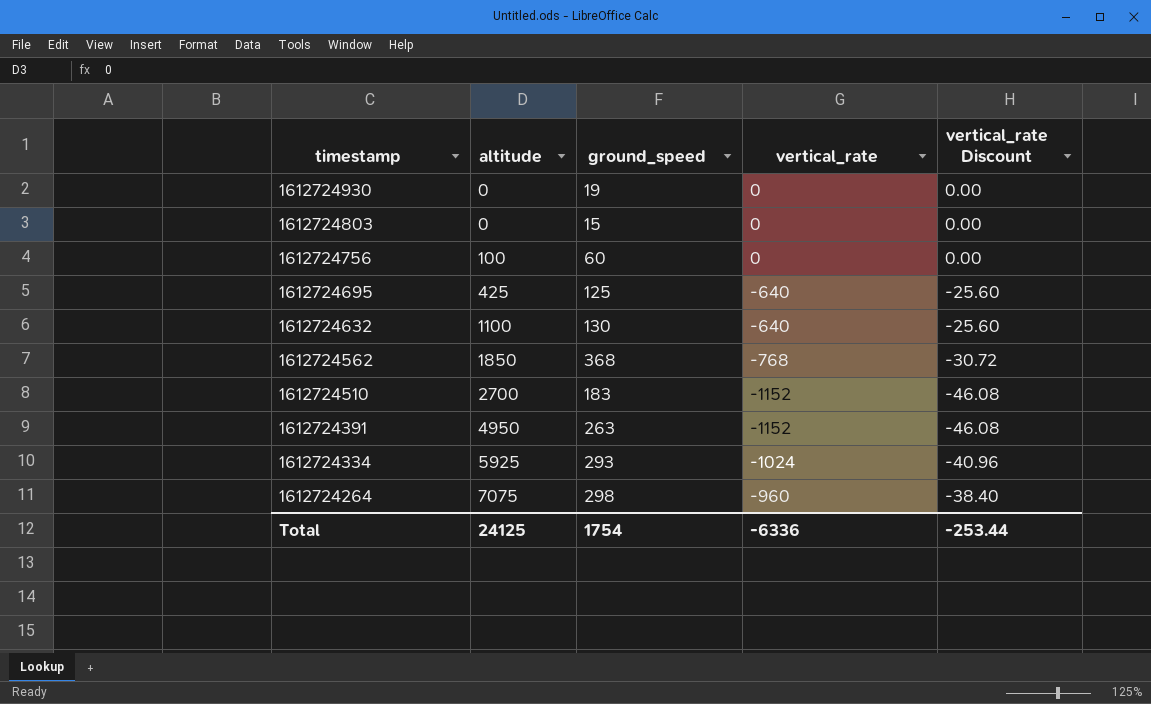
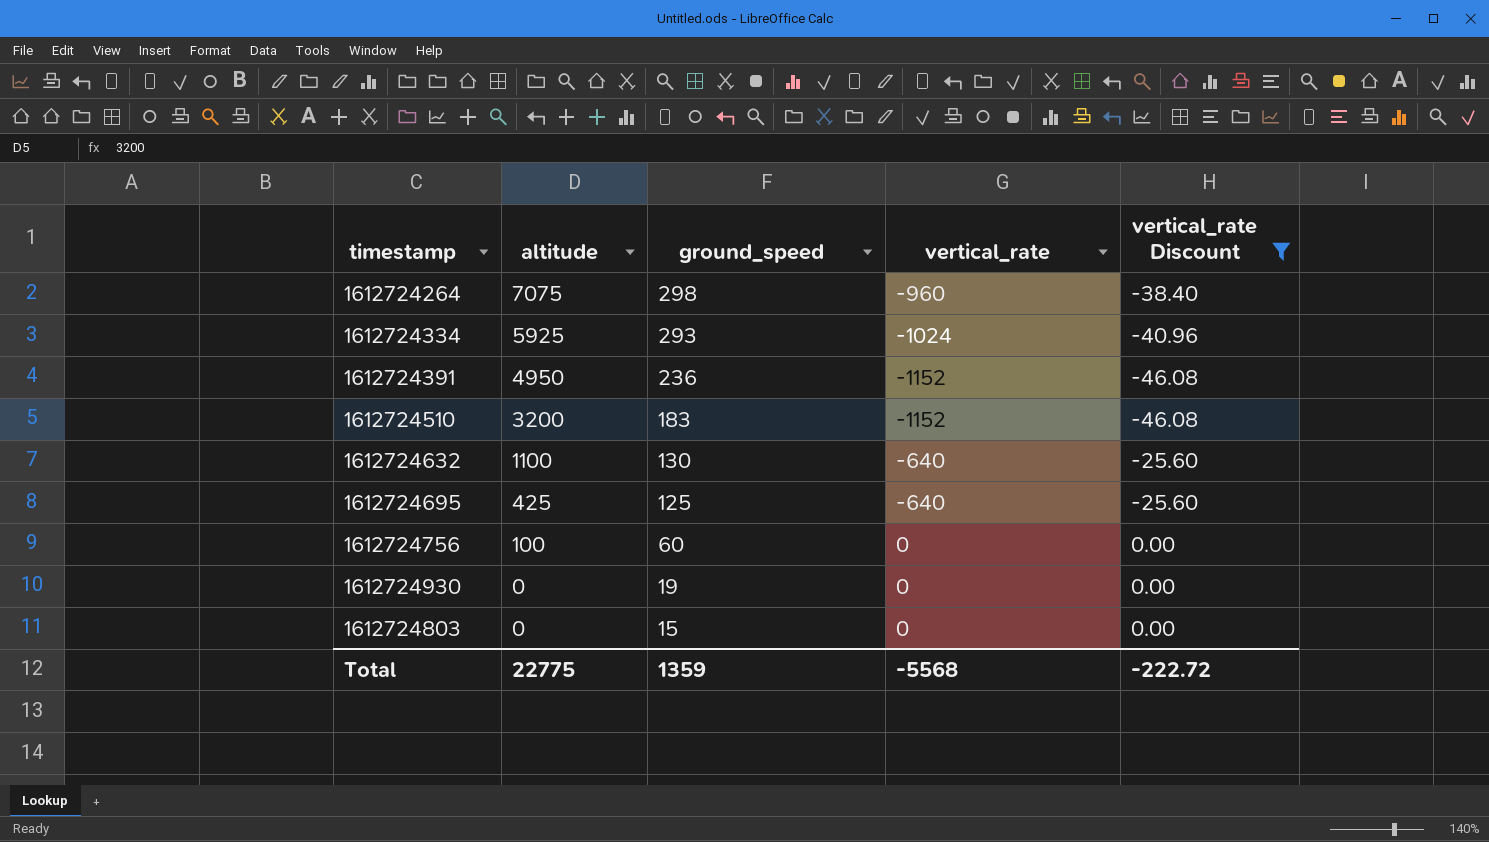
filter: none -> vertical_rate Discount != -30.72
row order: timestamp descending -> altitude descending
1612724391 | ground_speed: 263 -> 236
1612724510 | altitude: 2700 -> 3200
Total | altitude: 24125 -> 22775
Total | ground_speed: 1754 -> 1359
Total | vertical_rate: -6336 -> -5568
Total | vertical_rate Discount: -253.44 -> -222.72

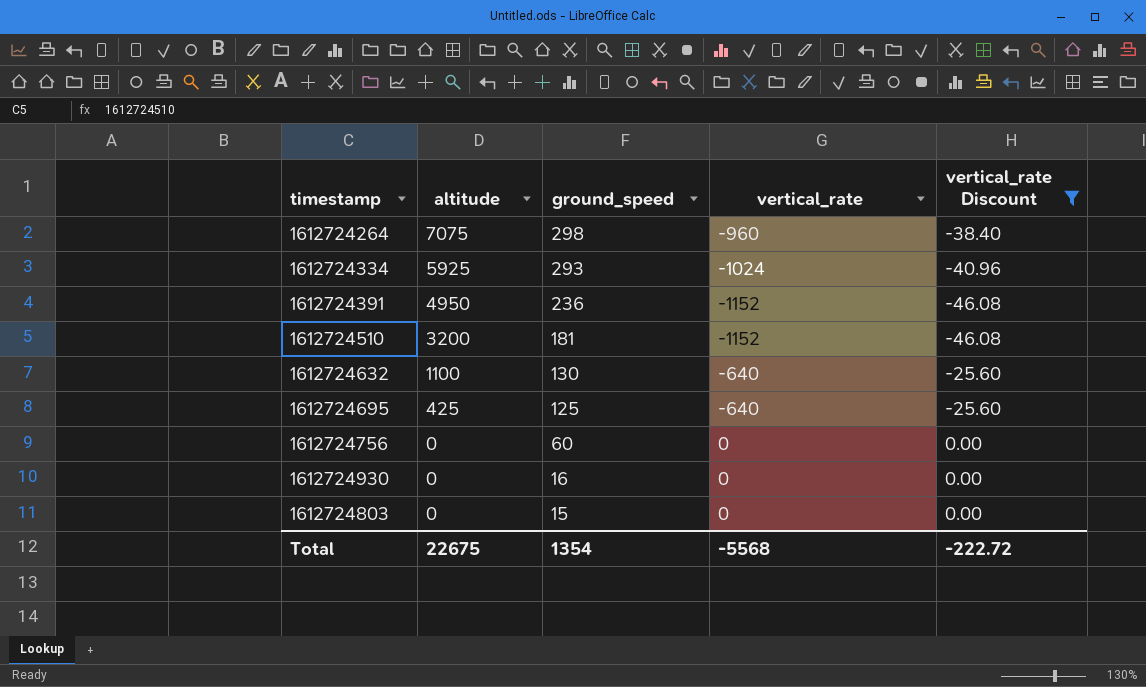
1612724510 | ground_speed: 183 -> 181
1612724756 | altitude: 100 -> 0
1612724930 | ground_speed: 19 -> 16
Total | altitude: 22775 -> 22675
Total | ground_speed: 1359 -> 1354

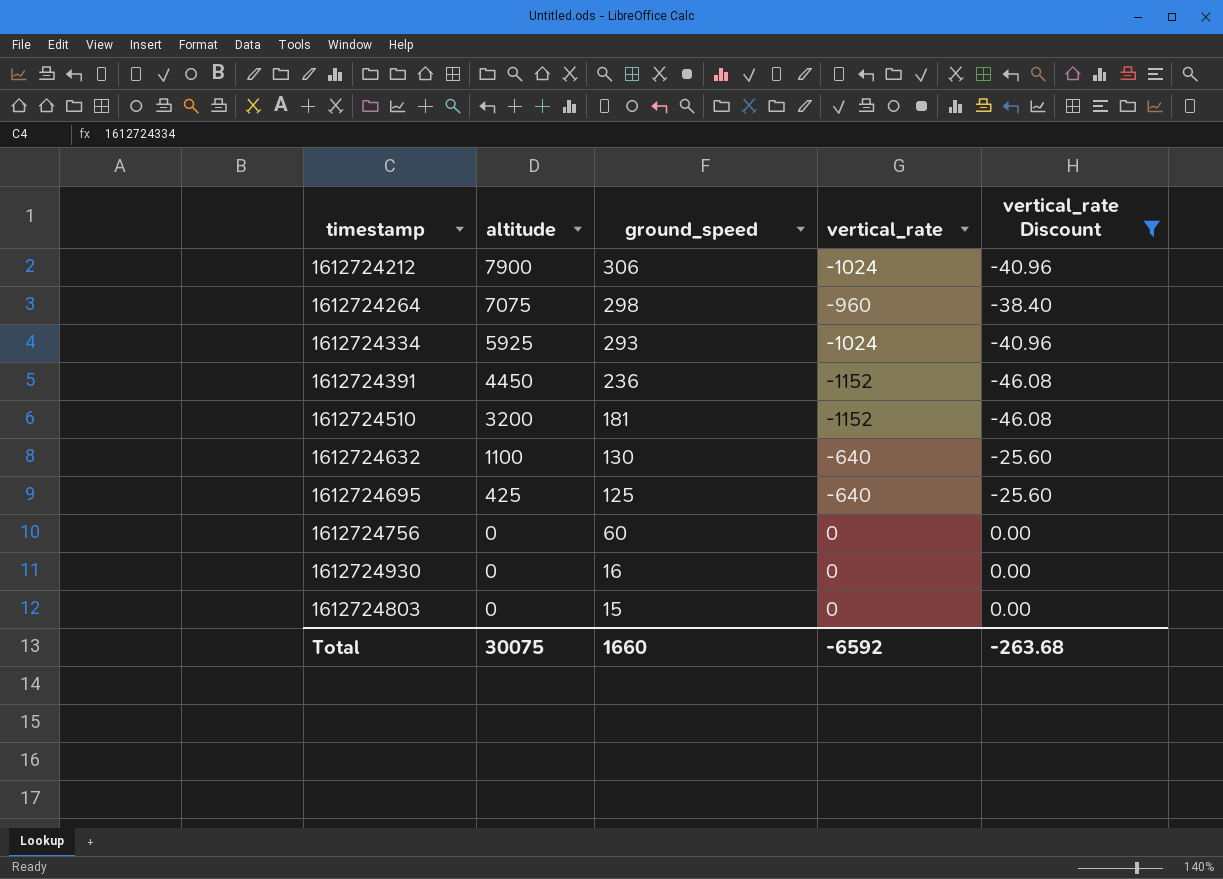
row 1612724212: none -> 7900 | 306 | -1024 | -40.96
1612724391 | altitude: 4950 -> 4450
Total | altitude: 22675 -> 30075
Total | ground_speed: 1354 -> 1660
Total | vertical_rate: -5568 -> -6592
Total | vertical_rate Discount: -222.72 -> -263.68

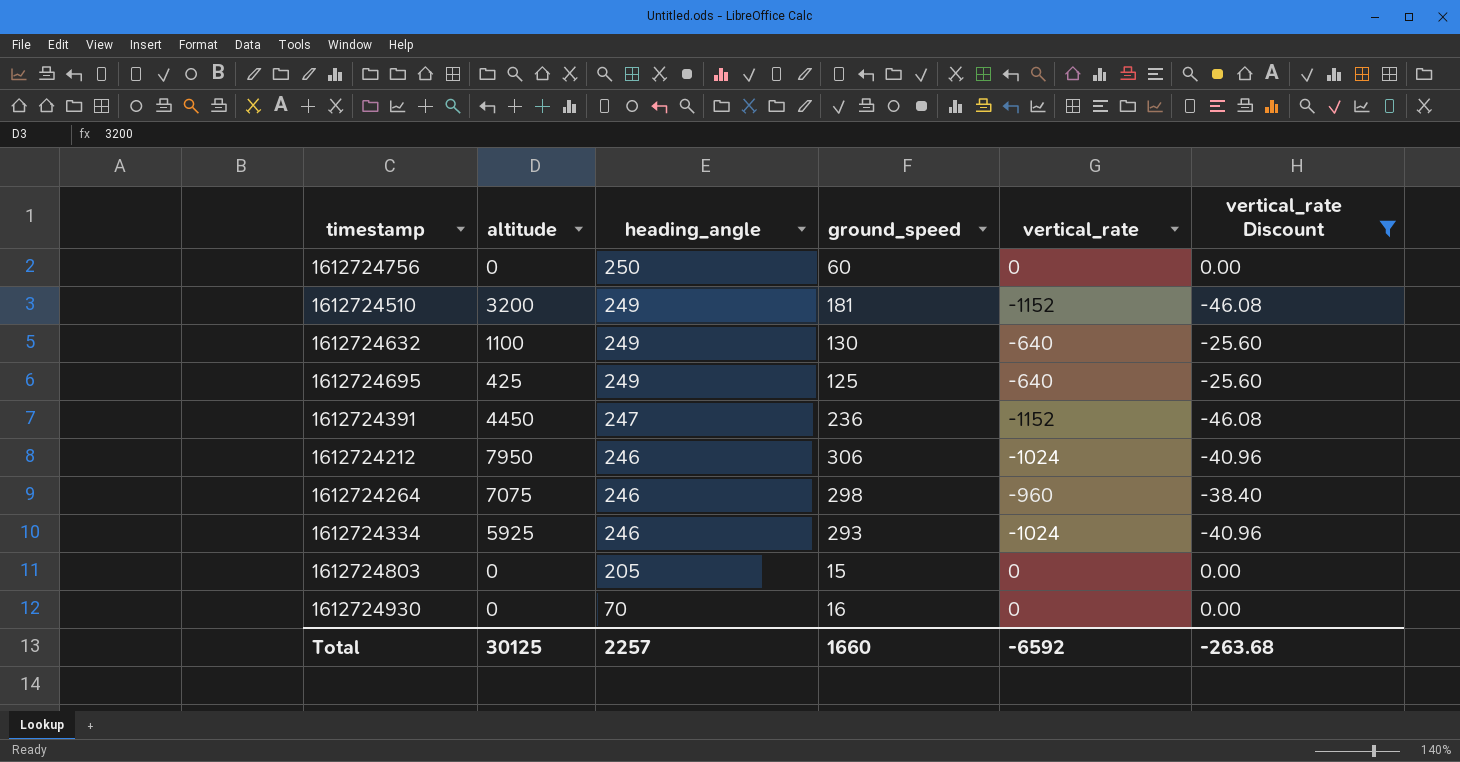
row order: altitude descending -> heading_angle descending
column heading_angle | position: none -> 3
1612724212 | altitude: 7900 -> 7950
Total | altitude: 30075 -> 30125

